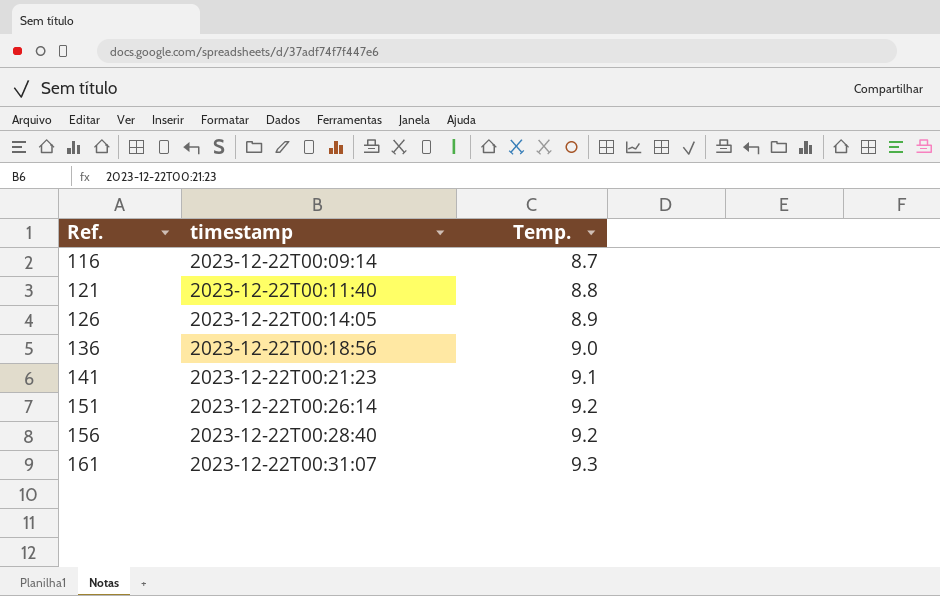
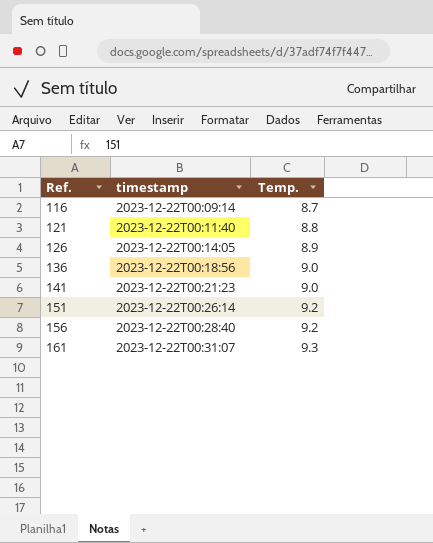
141 | Temp.: 9.1 -> 9.0

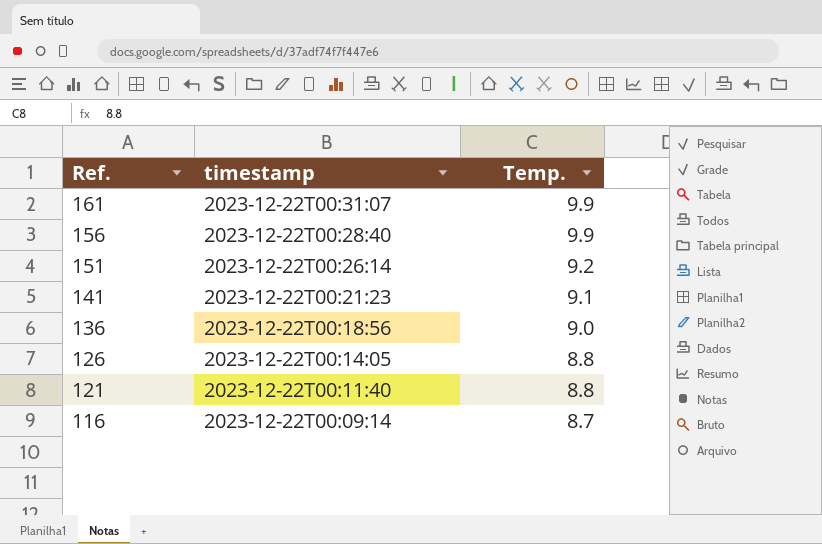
row order: Ref. ascending -> Ref. descending
161 | Temp.: 9.3 -> 9.9
156 | Temp.: 9.2 -> 9.9
141 | Temp.: 9.0 -> 9.1
126 | Temp.: 8.9 -> 8.8

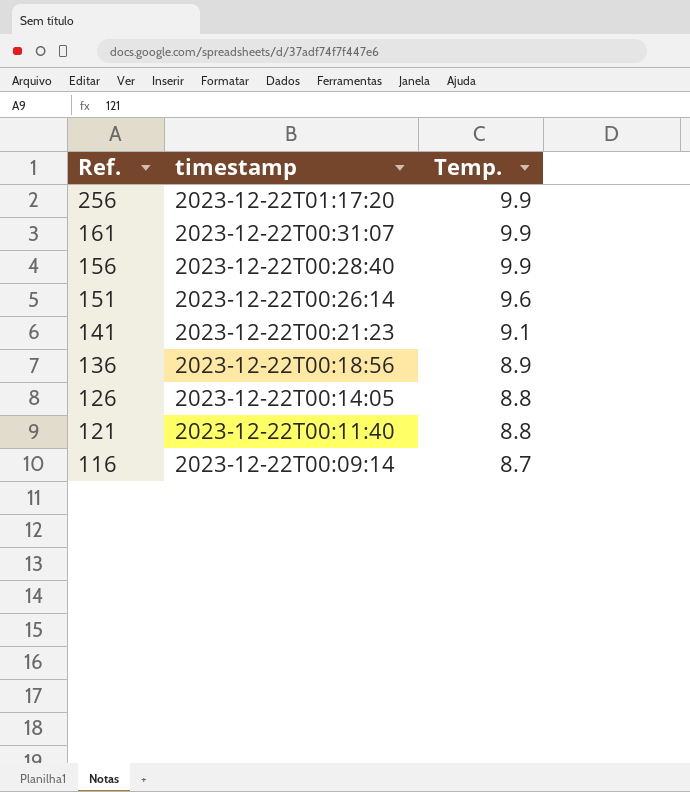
row 256: none -> 2023-12-22T01:17:20 | 9.9
151 | Temp.: 9.2 -> 9.6
136 | Temp.: 9.0 -> 8.9

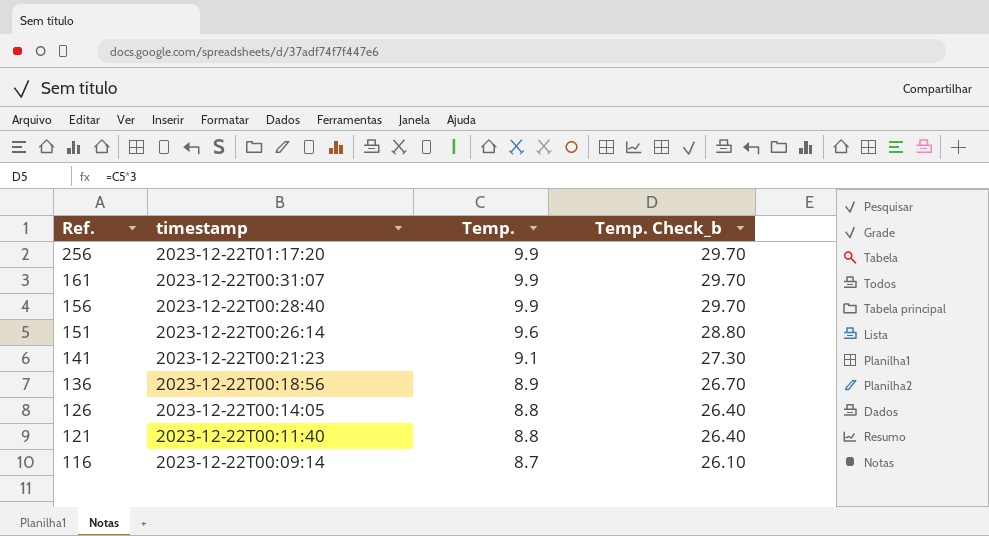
column Temp. Check_b | formula: none -> [Temp.] * 3

